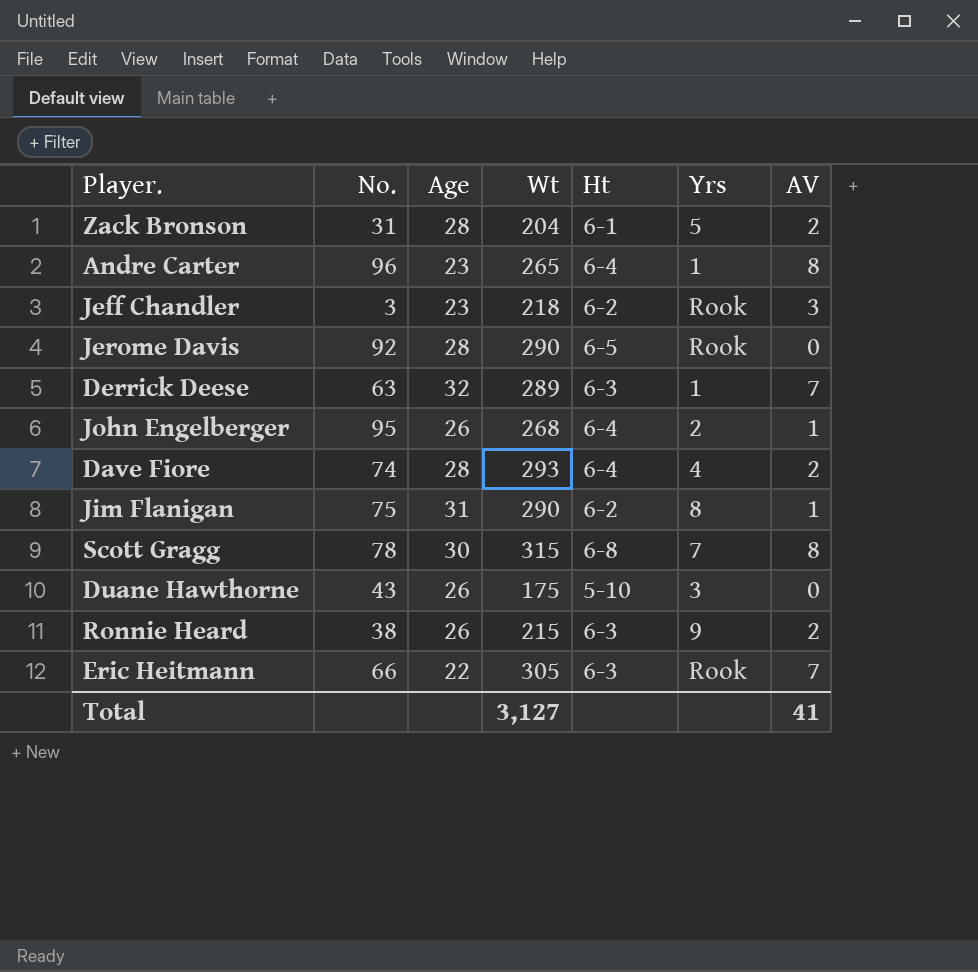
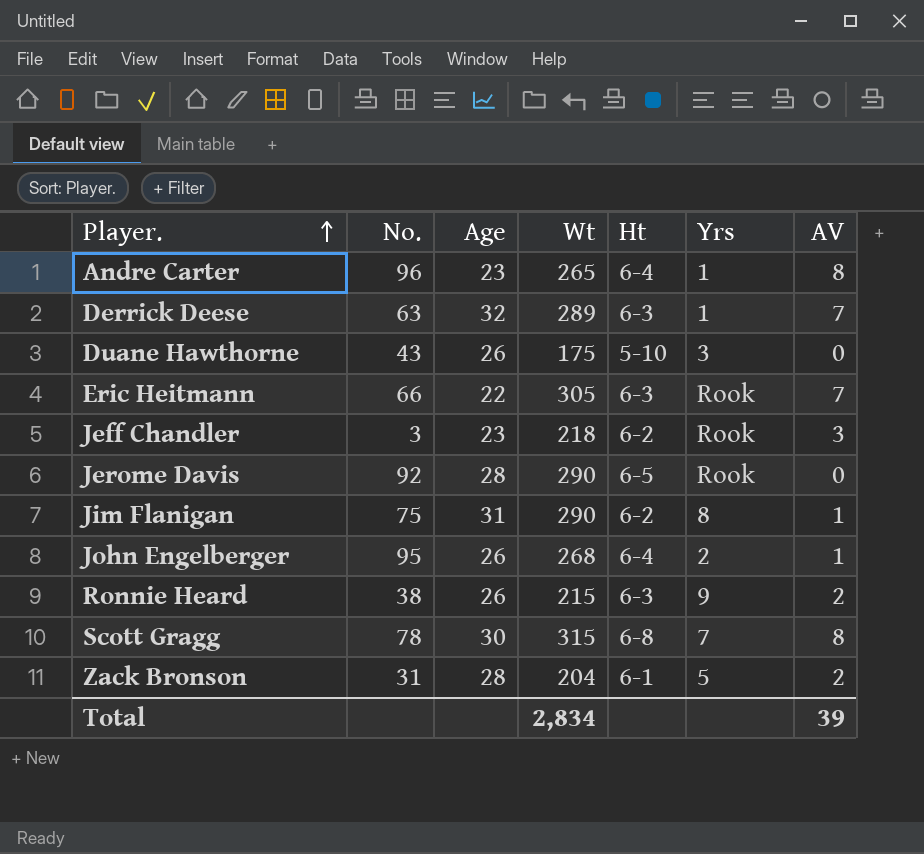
row order: none -> Player. ascending
row Dave Fiore: 74 | 28 | 293 | 6-4 | 4 | 2 -> none
Total | Wt: 3,127 -> 2,834
Total | AV: 41 -> 39

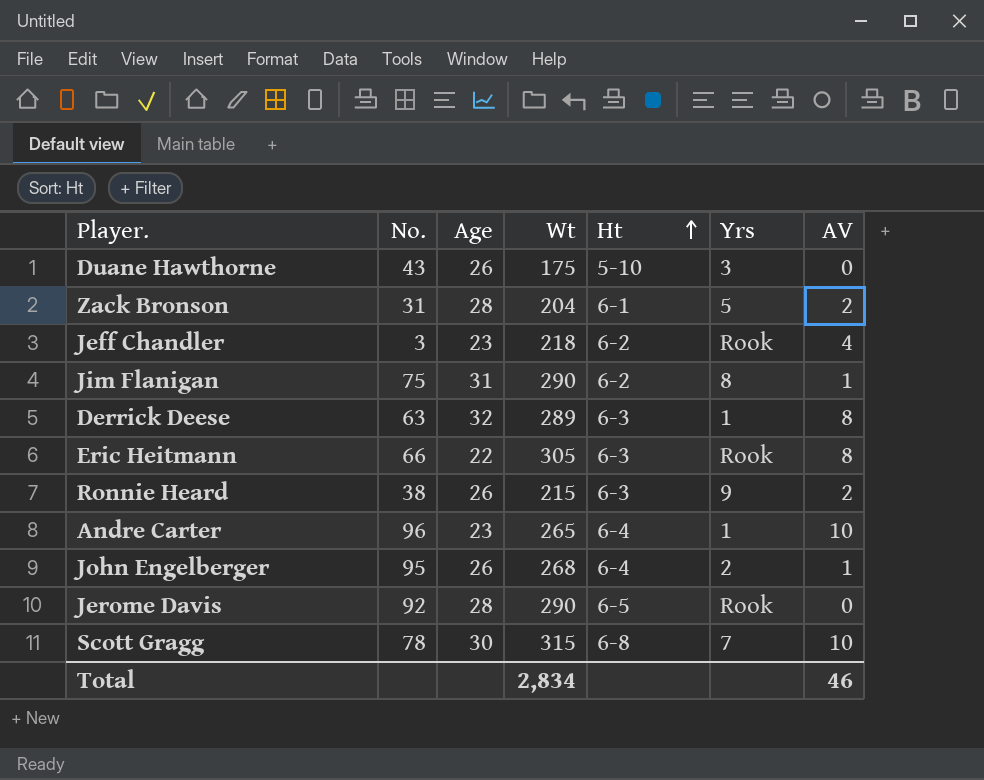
row order: Player. ascending -> Ht ascending
Jeff Chandler | AV: 3 -> 4
Derrick Deese | AV: 7 -> 8
Eric Heitmann | AV: 7 -> 8
Andre Carter | AV: 8 -> 10
Scott Gragg | AV: 8 -> 10
Total | AV: 39 -> 46

